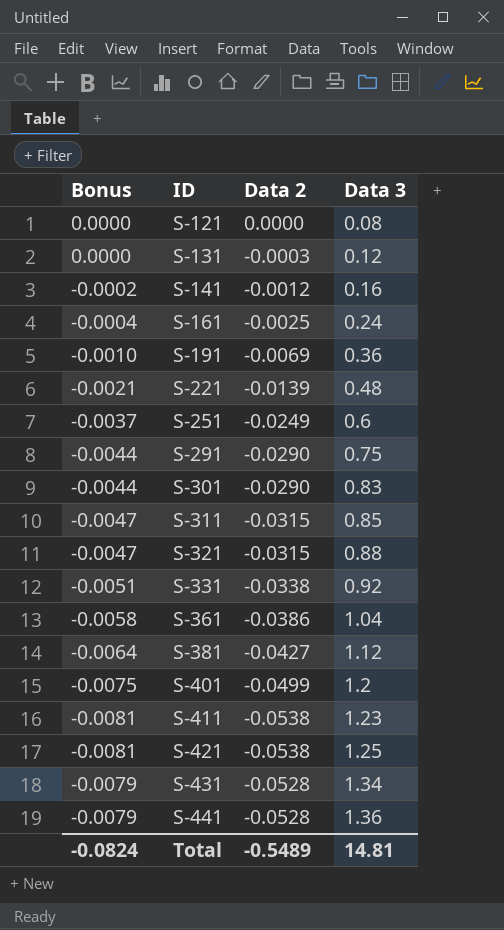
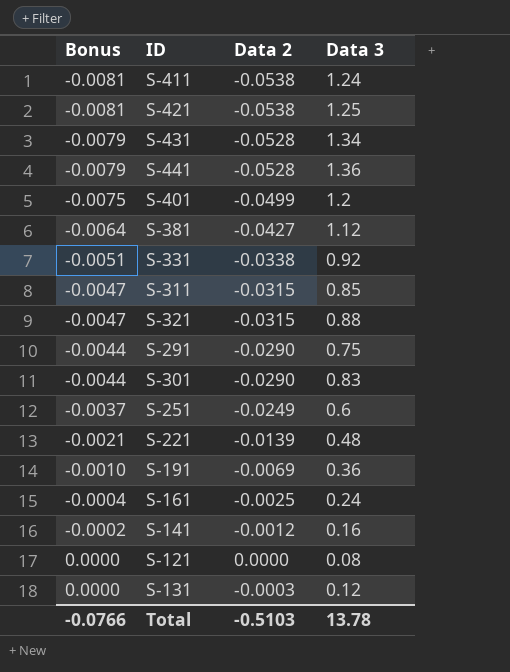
row order: ID ascending -> Bonus ascending
row S-361: -0.0058 | -0.0386 | 1.04 -> none
S-411 | Data 3: 1.23 -> 1.24
Total | Bonus: -0.0824 -> -0.0766
Total | Data 2: -0.5489 -> -0.5103
Total | Data 3: 14.81 -> 13.78

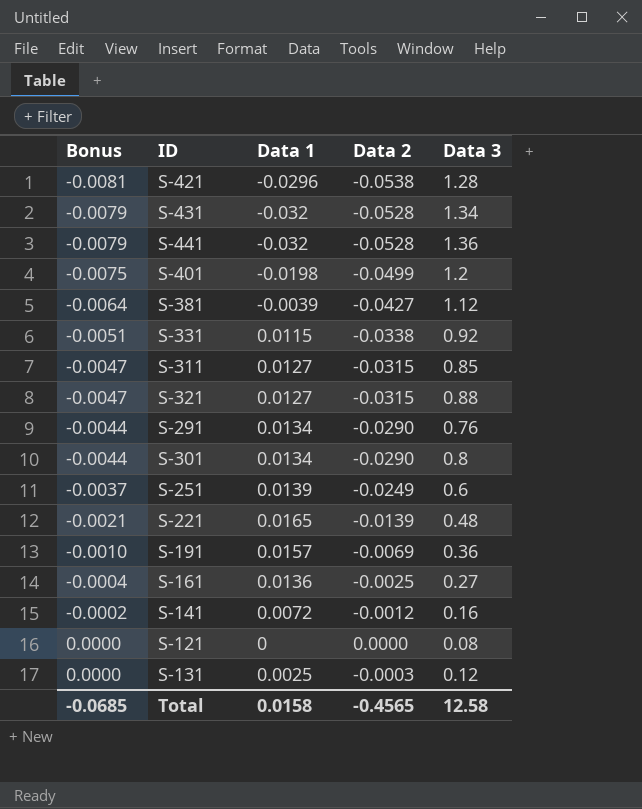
column Data 1 | position: none -> 3
row S-411: -0.0081 | -0.0538 | 1.24 -> none
S-421 | Data 3: 1.25 -> 1.28
S-291 | Data 3: 0.75 -> 0.76
S-301 | Data 3: 0.83 -> 0.8
S-161 | Data 3: 0.24 -> 0.27
Total | Bonus: -0.0766 -> -0.0685
Total | Data 2: -0.5103 -> -0.4565
Total | Data 3: 13.78 -> 12.58

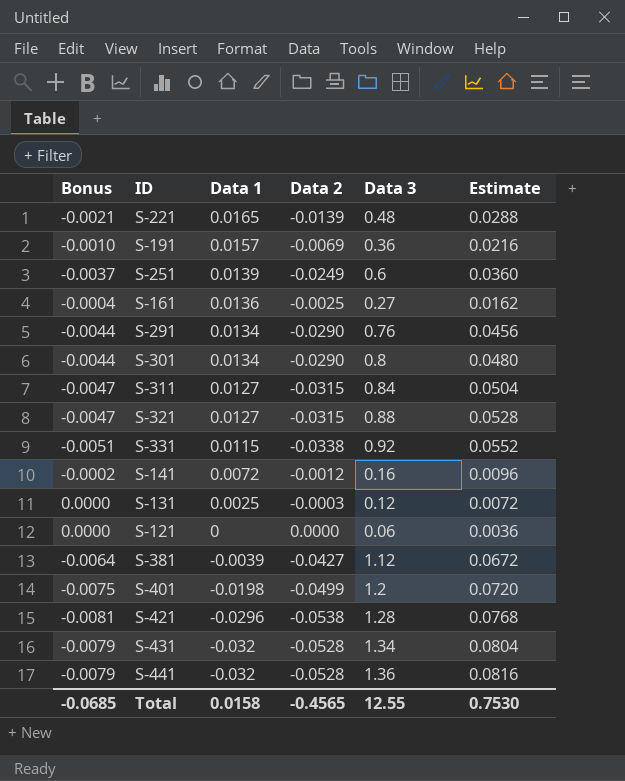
row order: Bonus ascending -> Data 1 descending
column Estimate | formula: none -> [Data 3] * 0.06
S-311 | Data 3: 0.85 -> 0.84
S-121 | Data 3: 0.08 -> 0.06
Total | Data 3: 12.58 -> 12.55

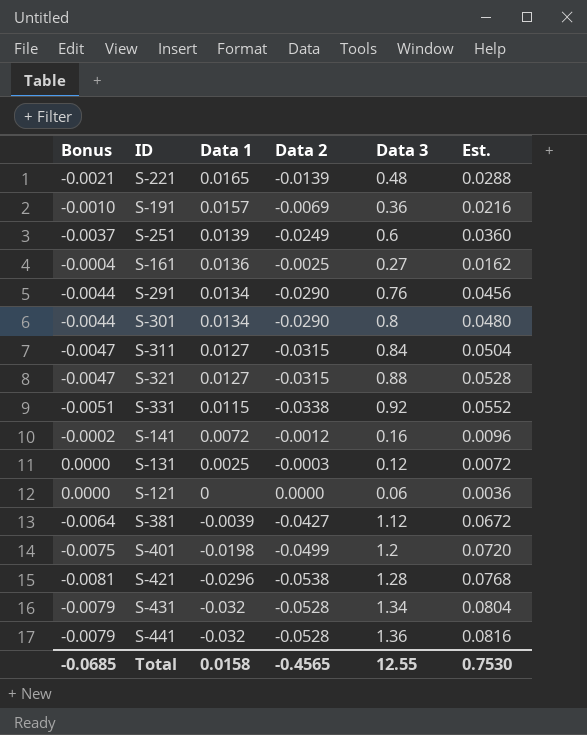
column name: Estimate -> Est.

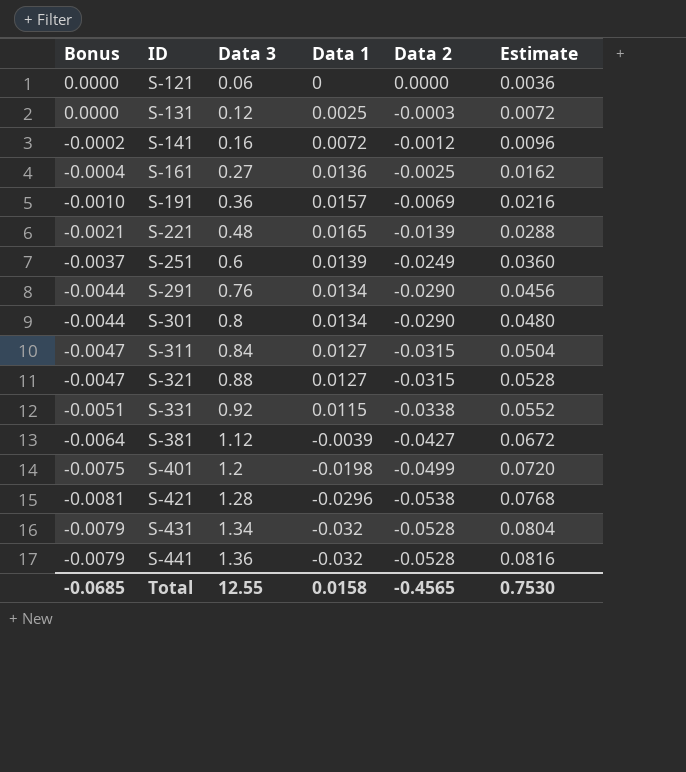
row order: Data 1 descending -> ID ascending
column Data 3 | position: 5 -> 3
column name: Est. -> Estimate

